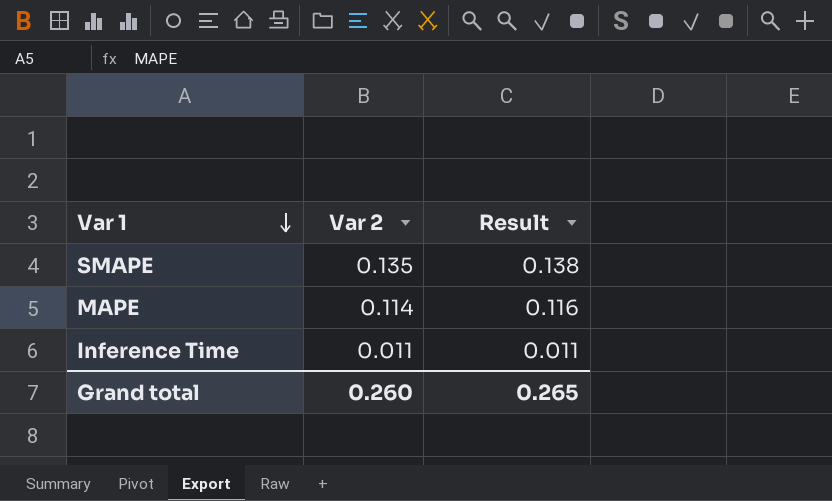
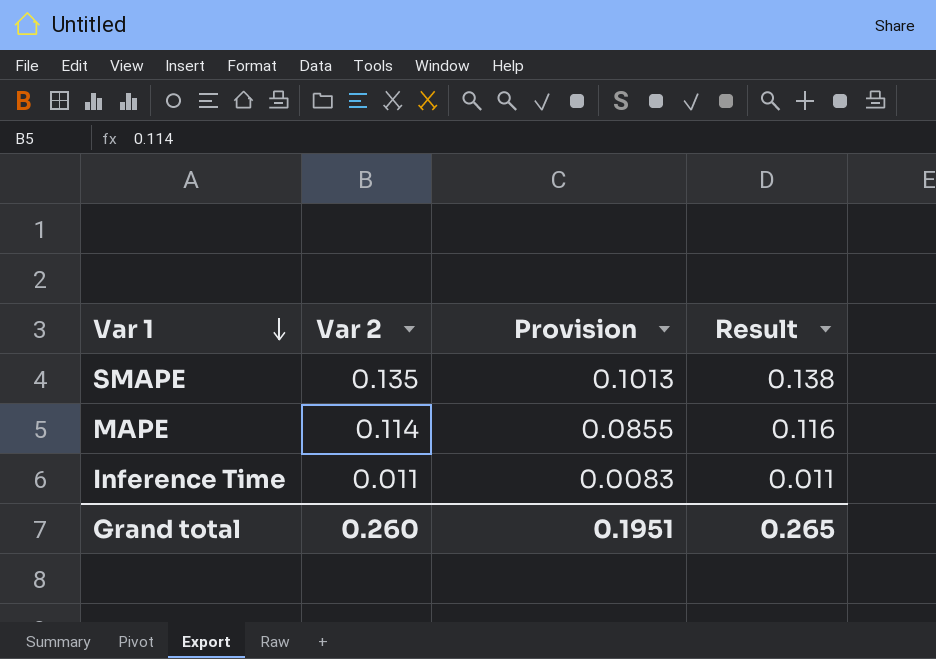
column Provision | formula: none -> [Var 2] * 0.75

